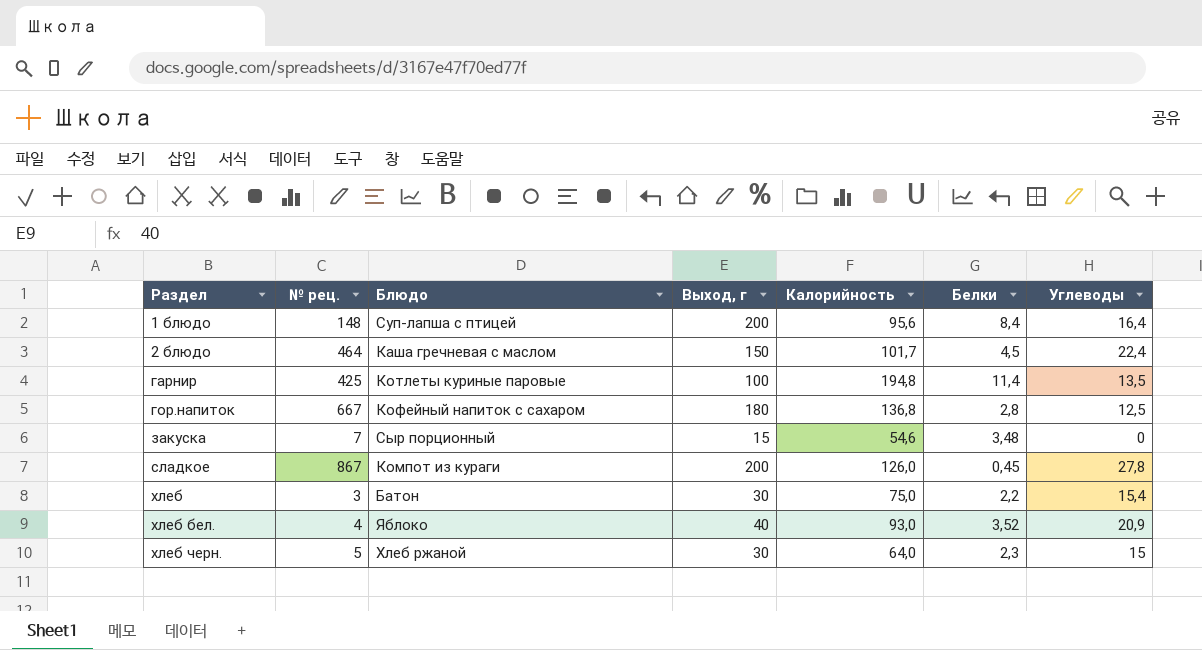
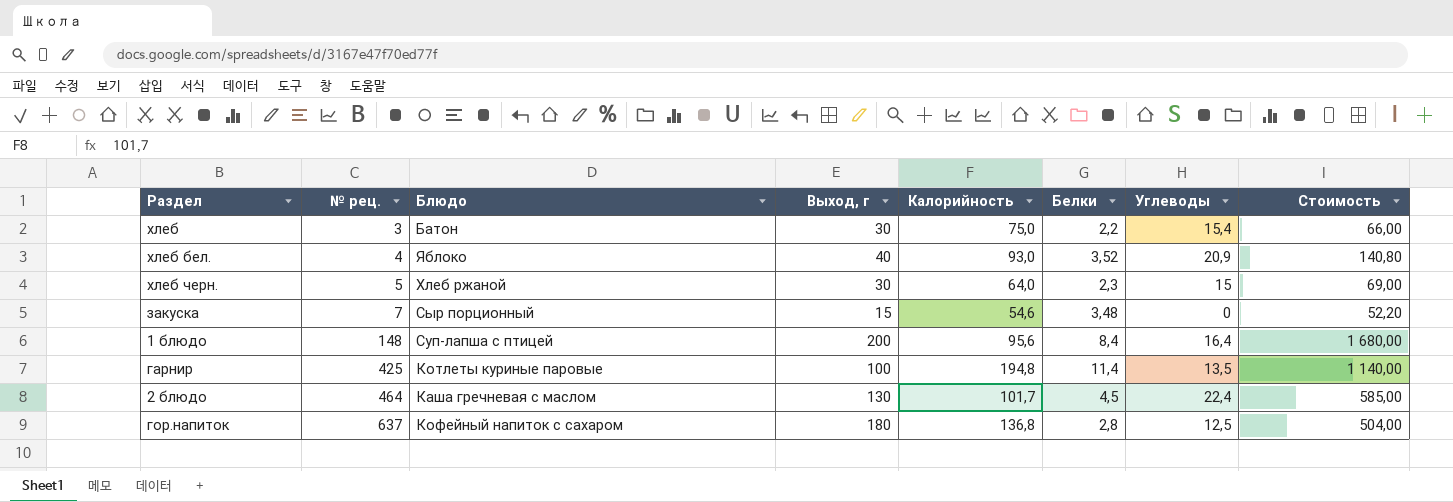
row order: Раздел ascending -> № рец. ascending
column Стоимость | formula: none -> [Выход, г] * [Белки]
row сладкое: 867 | Компот из кураги | 200 | 126,0 | 0,45 | 27,8 -> none
2 блюдо | Выход, г: 150 -> 130
гор.напиток | № рец.: 667 -> 637

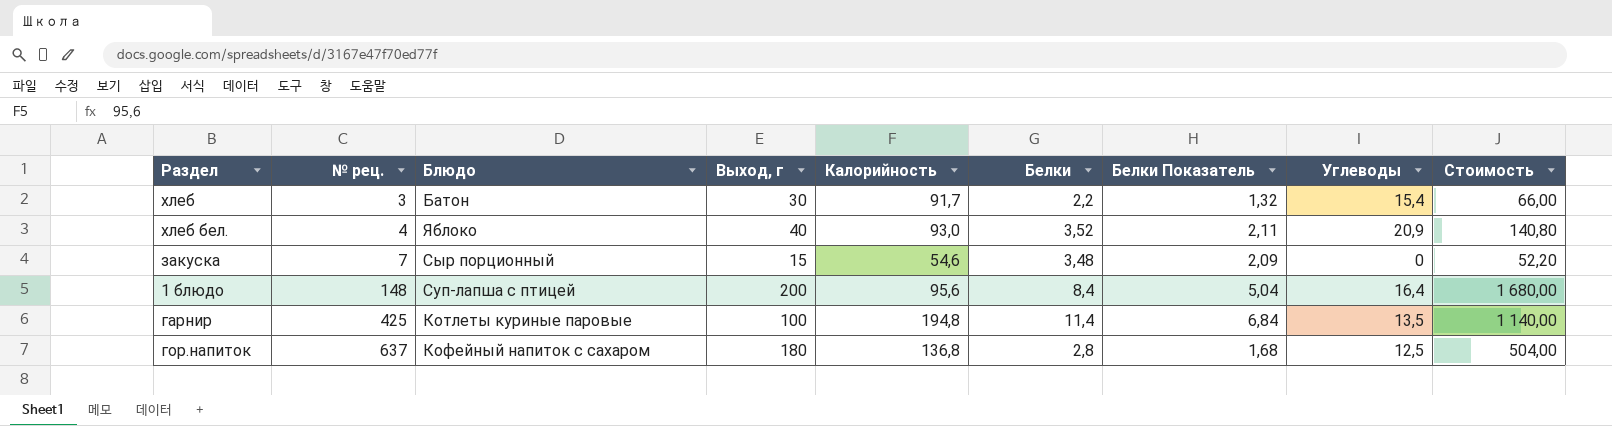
column Белки Показатель | formula: none -> [Белки] * 0,6
row хлеб черн.: 5 | Хлеб ржаной | 30 | 64,0 | 2,3 | 15 | 69,00 -> none
row 2 блюдо: 464 | Каша гречневая с маслом | 130 | 101,7 | 4,5 | 22,4 | 585,00 -> none
хлеб | Калорийность: 75,0 -> 91,7

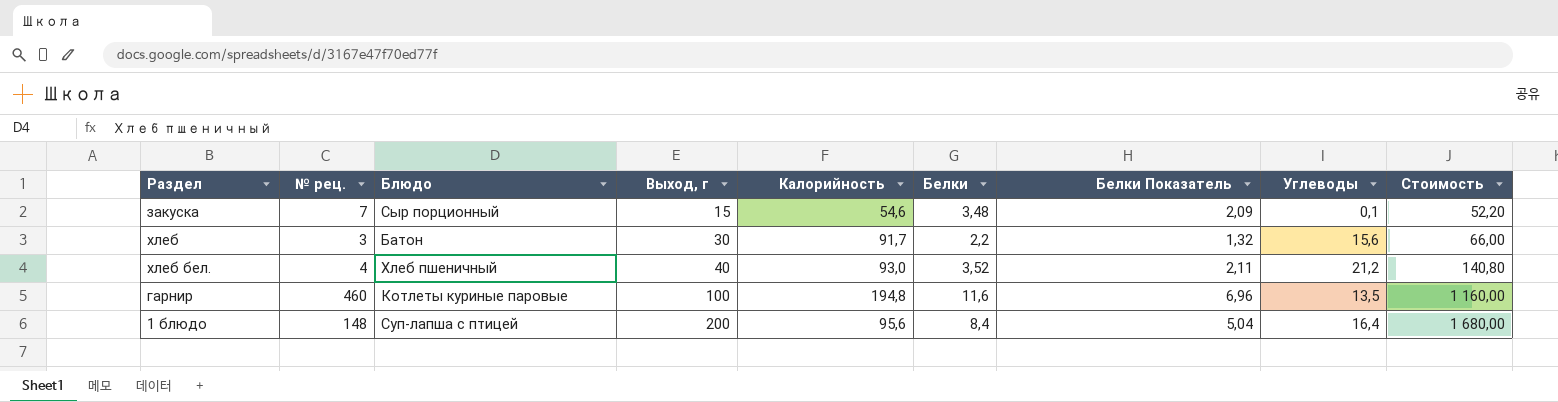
row order: № рец. ascending -> Выход, г ascending
row гор.напиток: 637 | Кофейный напиток с сахаром | 180 | 136,8 | 2,8 | 1,68 | 12,5 | 504,00 -> none
закуска | Углеводы: 0 -> 0,1
хлеб | Углеводы: 15,4 -> 15,6
хлеб бел. | Блюдо: Яблоко -> Хлеб пшеничный
хлеб бел. | Углеводы: 20,9 -> 21,2
гарнир | № рец.: 425 -> 460
гарнир | Белки: 11,4 -> 11,6
гарнир | Белки Показатель: 6,84 -> 6,96
гарнир | Стоимость: 1 140,00 -> 1 160,00

